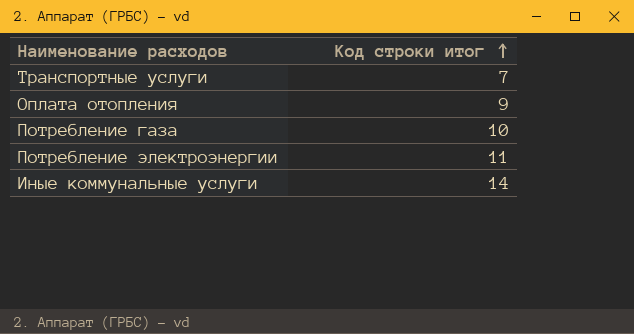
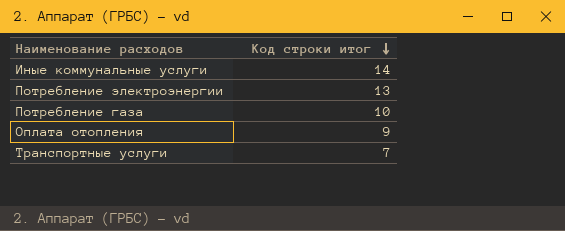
row order: Код строки итог ascending -> Код строки итог descending
Потребление электроэнергии | Код строки итог: 11 -> 13

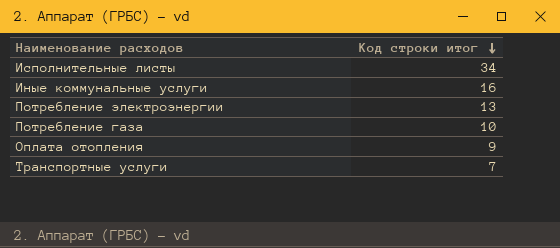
row Исполнительные листы: none -> 34
Иные коммунальные услуги | Код строки итог: 14 -> 16

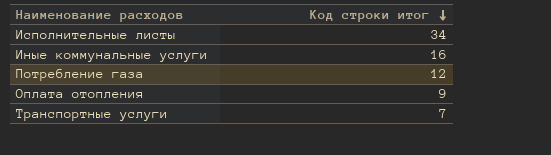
row Потребление электроэнергии: 13 -> none
Потребление газа | Код строки итог: 10 -> 12

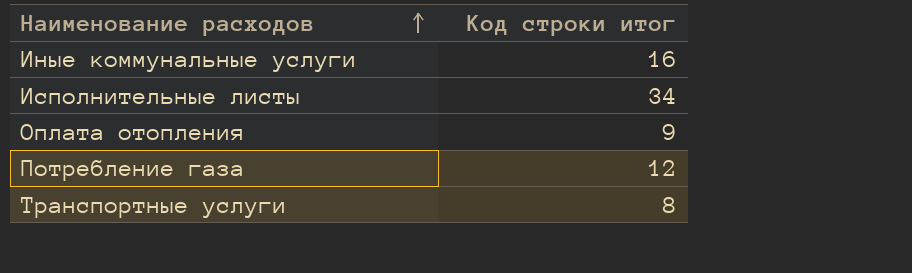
row order: Код строки итог descending -> Наименование расходов ascending
Транспортные услуги | Код строки итог: 7 -> 8

